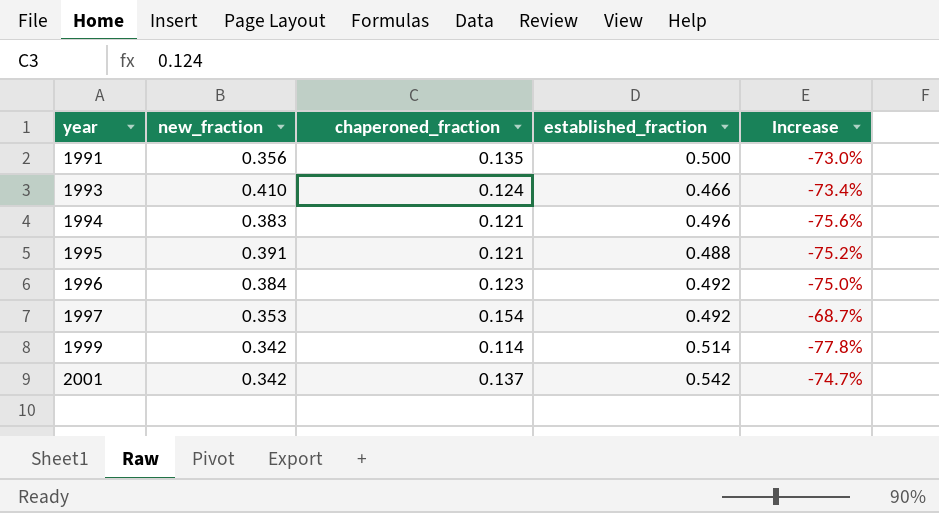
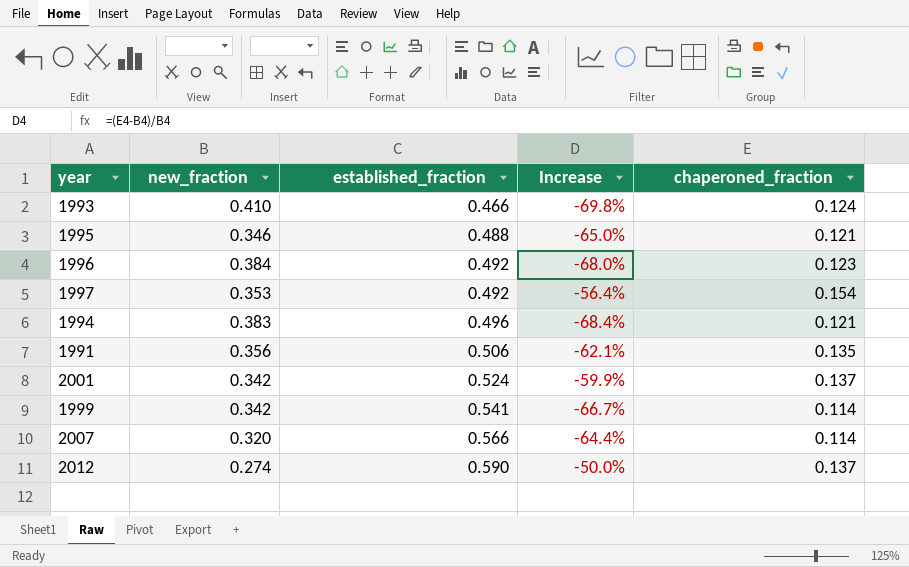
row order: year ascending -> established_fraction ascending
column Increase | formula: ([chaperoned_fraction] - [established_fraction]) / [established_fraction] -> ([chaperoned_fraction] - [new_fraction]) / [new_fraction]
column chaperoned_fraction | position: 3 -> 5
1995 | new_fraction: 0.391 -> 0.346
1991 | established_fraction: 0.500 -> 0.506
2001 | established_fraction: 0.542 -> 0.524
1999 | established_fraction: 0.514 -> 0.541
row 2007: none -> 0.320 | 0.566 | -64.4% | 0.114
row 2012: none -> 0.274 | 0.590 | -50.0% | 0.137

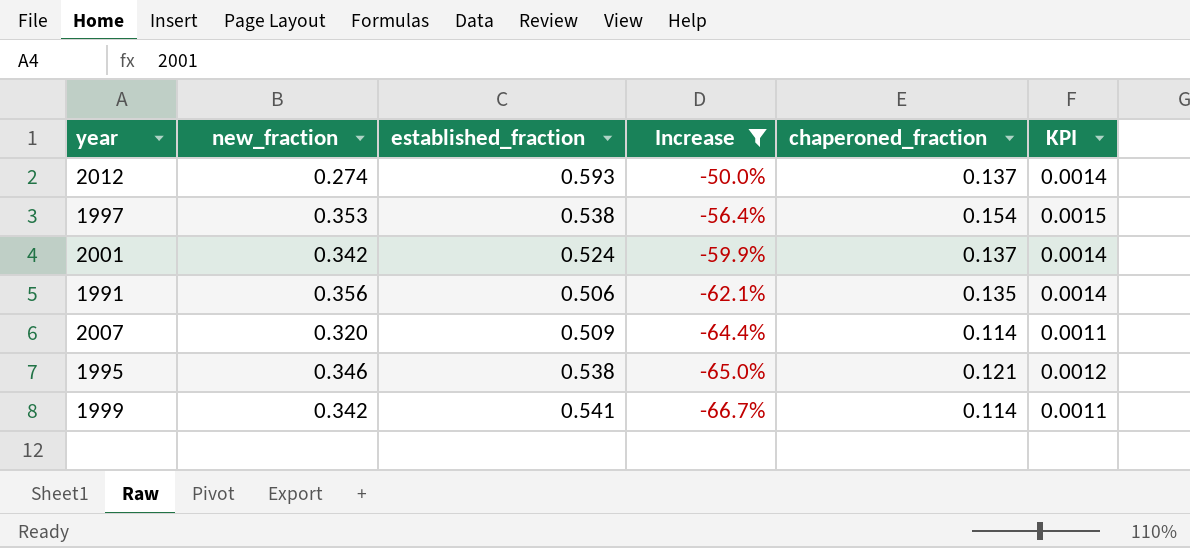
filter: none -> Increase >= -66.7%
row order: established_fraction ascending -> Increase descending
column KPI | formula: none -> [chaperoned_fraction] * 0.01
2012 | established_fraction: 0.590 -> 0.593
1997 | established_fraction: 0.492 -> 0.538
2007 | established_fraction: 0.566 -> 0.509
1995 | established_fraction: 0.488 -> 0.538

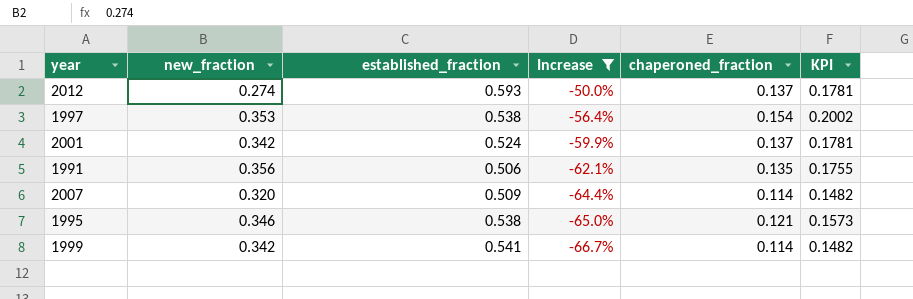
column KPI | formula: [chaperoned_fraction] * 0.01 -> [chaperoned_fraction] * 1.3

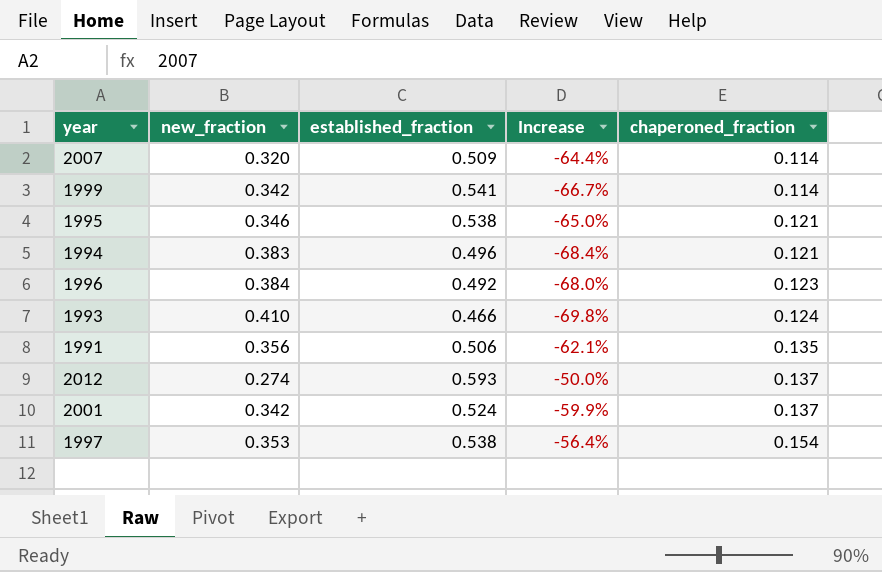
filter: Increase >= -66.7% -> none
row order: Increase descending -> chaperoned_fraction ascending
column KPI | formula: [chaperoned_fraction] * 1.3 -> none

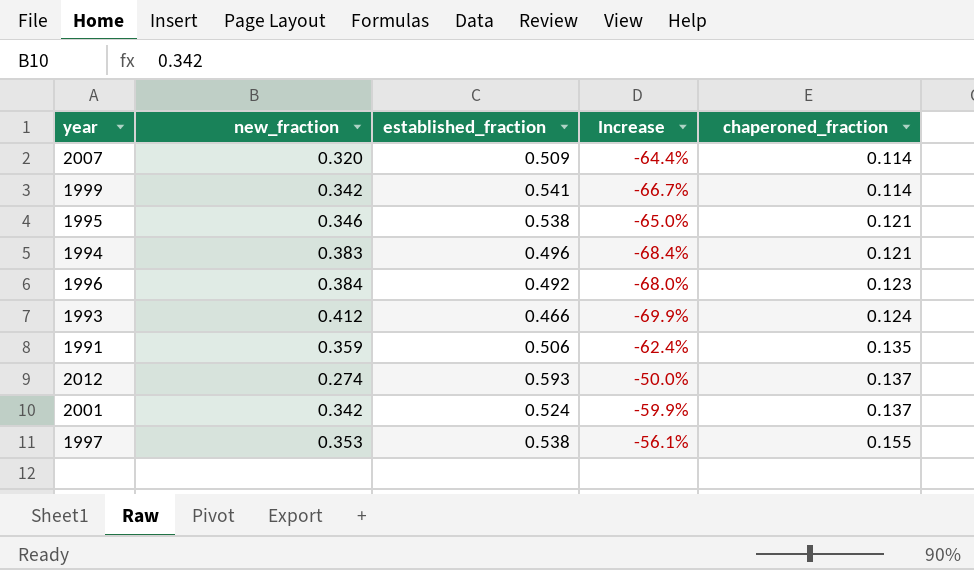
1993 | new_fraction: 0.410 -> 0.412
1993 | Increase: -69.8% -> -69.9%
1991 | new_fraction: 0.356 -> 0.359
1991 | Increase: -62.1% -> -62.4%
1997 | Increase: -56.4% -> -56.1%
1997 | chaperoned_fraction: 0.154 -> 0.155

